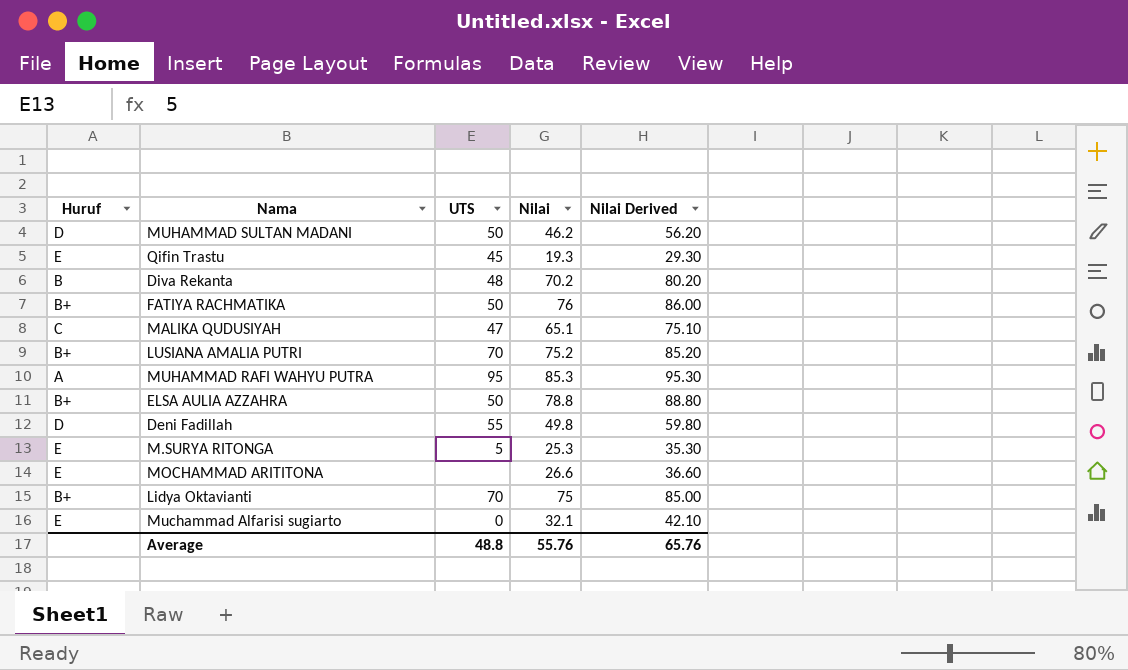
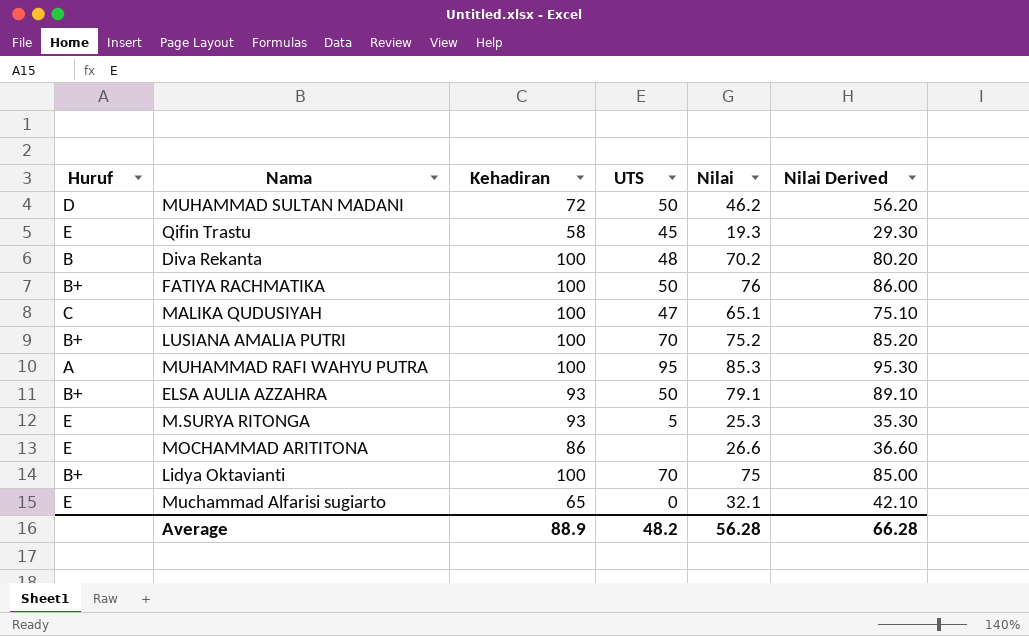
column Kehadiran | position: none -> 3
row Deni Fadillah: D | 55 | 49.8 | 59.80 -> none
ELSA AULIA AZZAHRA | Nilai: 78.8 -> 79.1
ELSA AULIA AZZAHRA | Nilai Derived: 88.80 -> 89.10
Average | UTS: 48.8 -> 48.2
Average | Nilai: 55.76 -> 56.28
Average | Nilai Derived: 65.76 -> 66.28

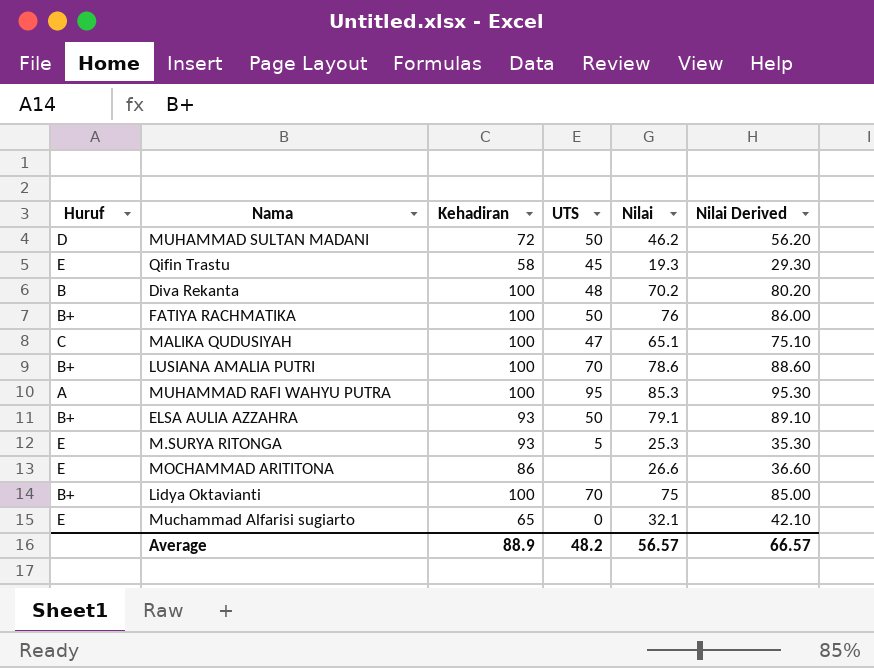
LUSIANA AMALIA PUTRI | Nilai: 75.2 -> 78.6
LUSIANA AMALIA PUTRI | Nilai Derived: 85.20 -> 88.60
Average | Nilai: 56.28 -> 56.57
Average | Nilai Derived: 66.28 -> 66.57

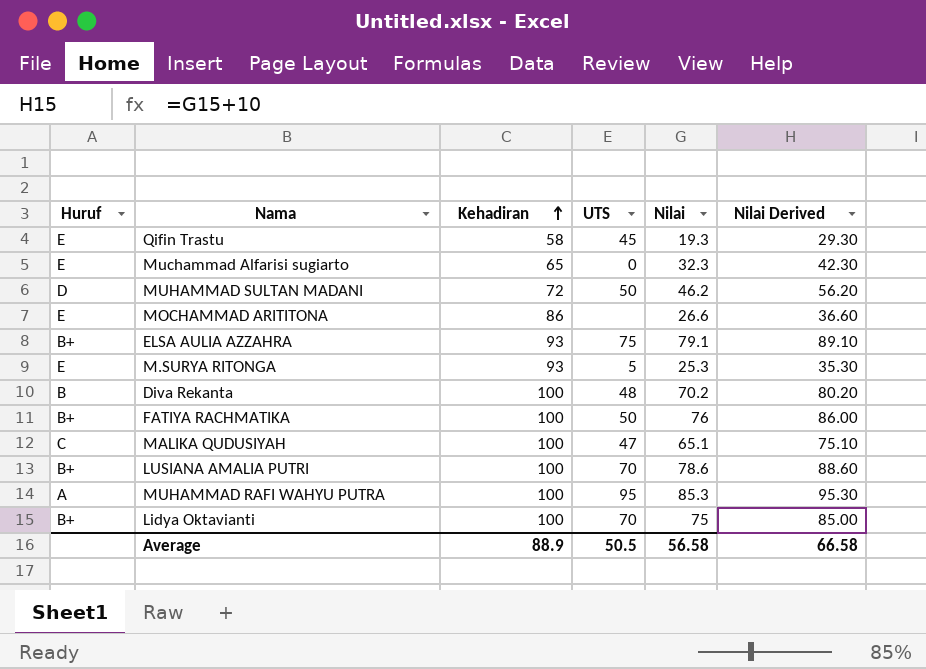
row order: none -> Kehadiran ascending
Muchammad Alfarisi sugiarto | Nilai: 32.1 -> 32.3
Muchammad Alfarisi sugiarto | Nilai Derived: 42.10 -> 42.30
ELSA AULIA AZZAHRA | UTS: 50 -> 75
Average | UTS: 48.2 -> 50.5
Average | Nilai: 56.57 -> 56.58
Average | Nilai Derived: 66.57 -> 66.58

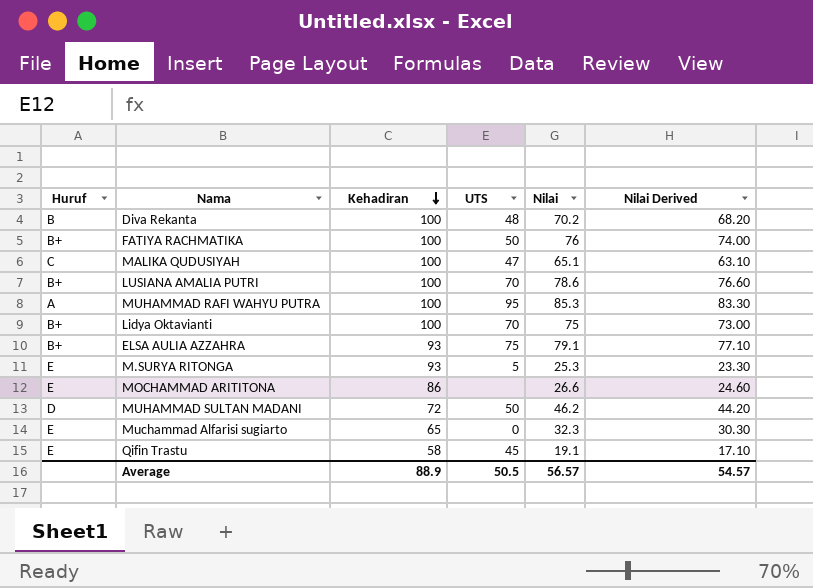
row order: Kehadiran ascending -> Kehadiran descending
column Nilai Derived | formula: [Nilai] + 10 -> [Nilai] - 2
Qifin Trastu | Nilai: 19.3 -> 19.1
Average | Nilai: 56.58 -> 56.57
Average | Nilai Derived: 66.58 -> 54.57

